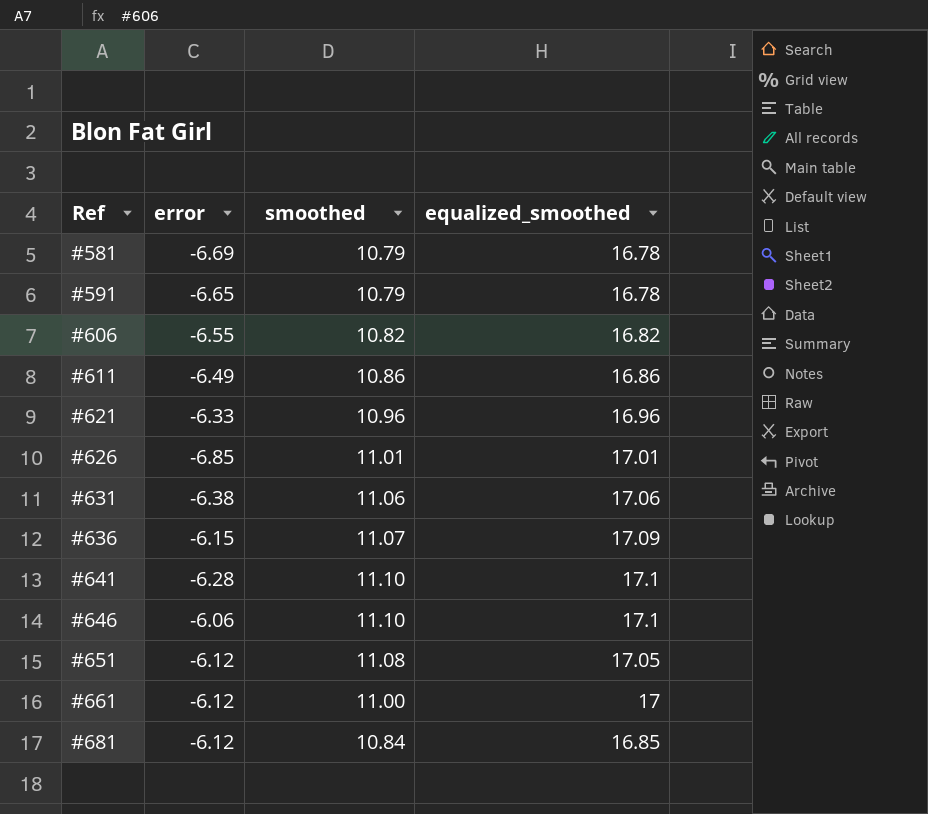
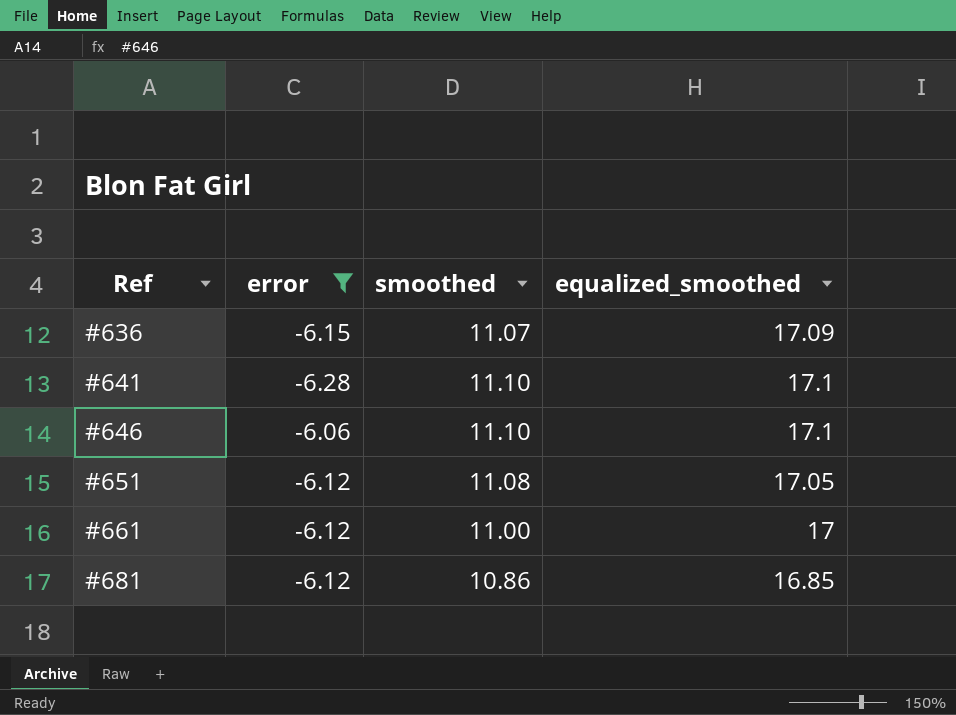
filter: none -> error >= -6.28
#681 | smoothed: 10.84 -> 10.86

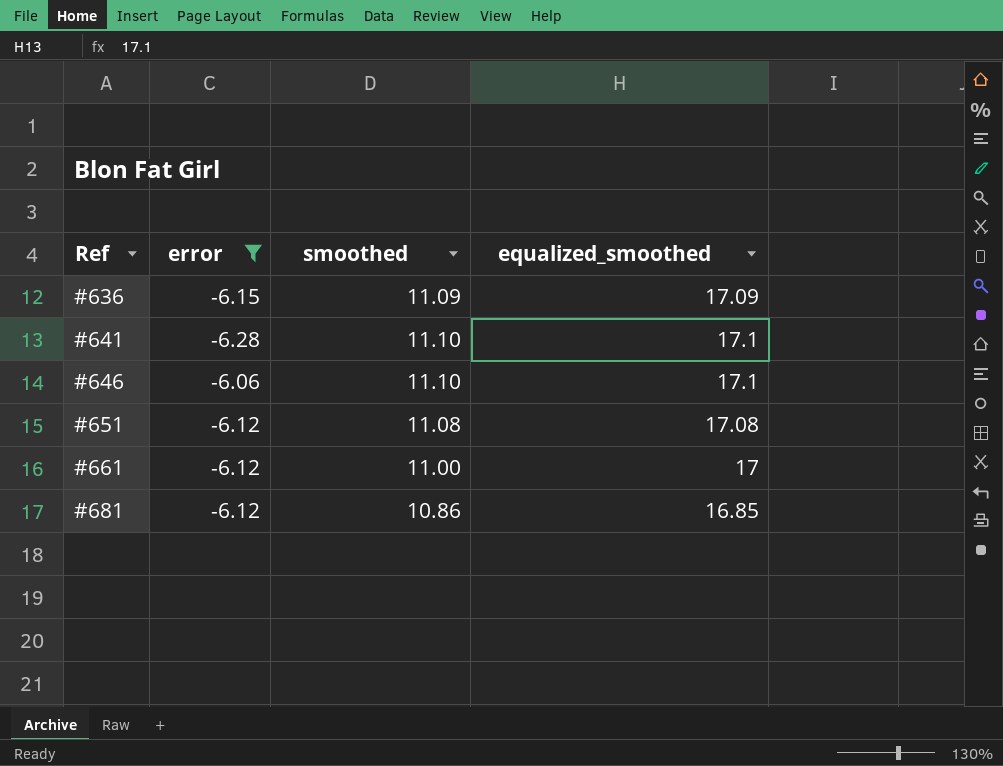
#636 | smoothed: 11.07 -> 11.09
#651 | equalized_smoothed: 17.05 -> 17.08

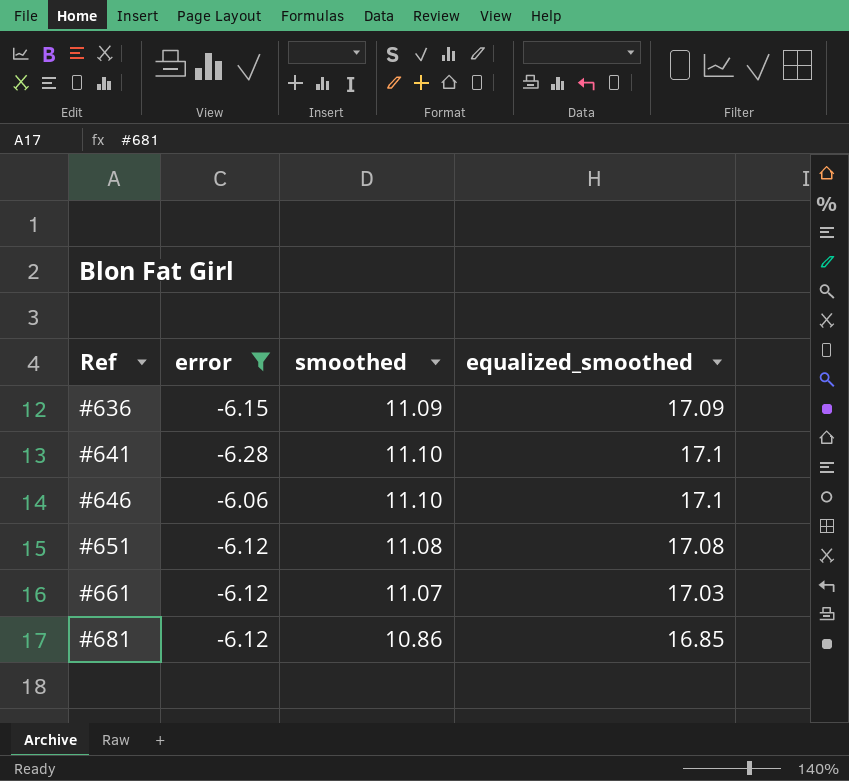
#661 | smoothed: 11.00 -> 11.07
#661 | equalized_smoothed: 17 -> 17.03

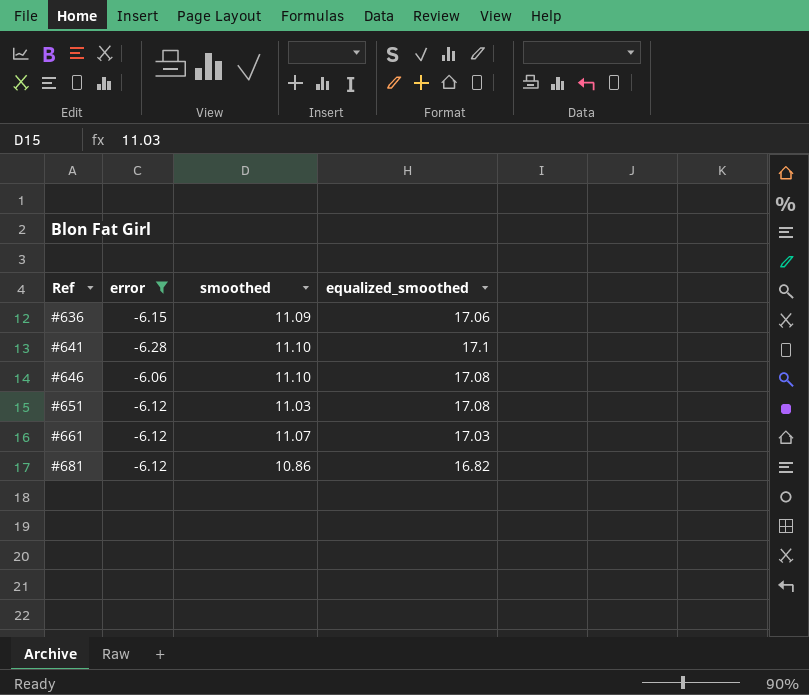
#636 | equalized_smoothed: 17.09 -> 17.06
#646 | equalized_smoothed: 17.1 -> 17.08
#651 | smoothed: 11.08 -> 11.03
#681 | equalized_smoothed: 16.85 -> 16.82

